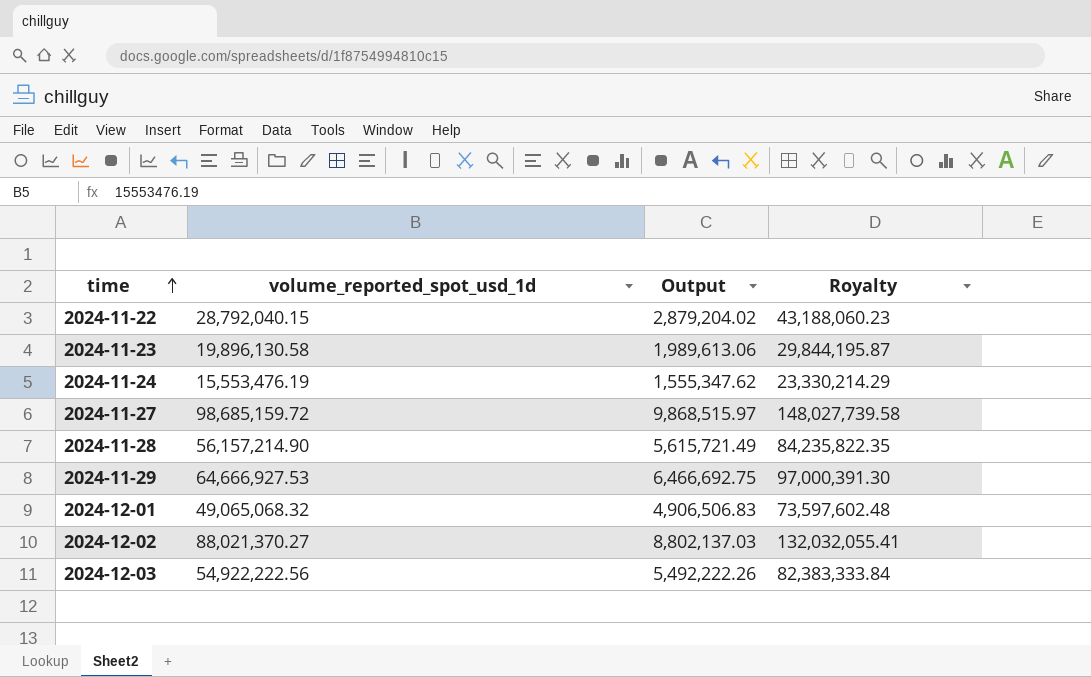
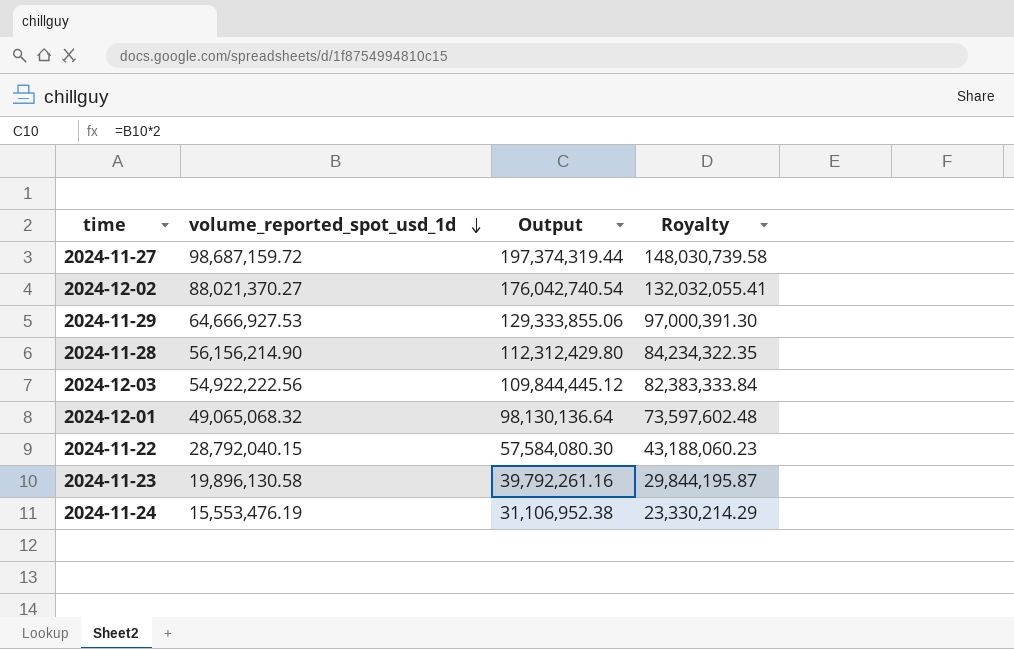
row order: time ascending -> volume_reported_spot_usd_1d descending
column Output | formula: [volume_reported_spot_usd_1d] * 0.1 -> [volume_reported_spot_usd_1d] * 2
2024-11-27 | volume_reported_spot_usd_1d: 98,685,159.72 -> 98,687,159.72
2024-11-27 | Royalty: 148,027,739.58 -> 148,030,739.58
2024-11-28 | volume_reported_spot_usd_1d: 56,157,214.90 -> 56,156,214.90
2024-11-28 | Royalty: 84,235,822.35 -> 84,234,322.35

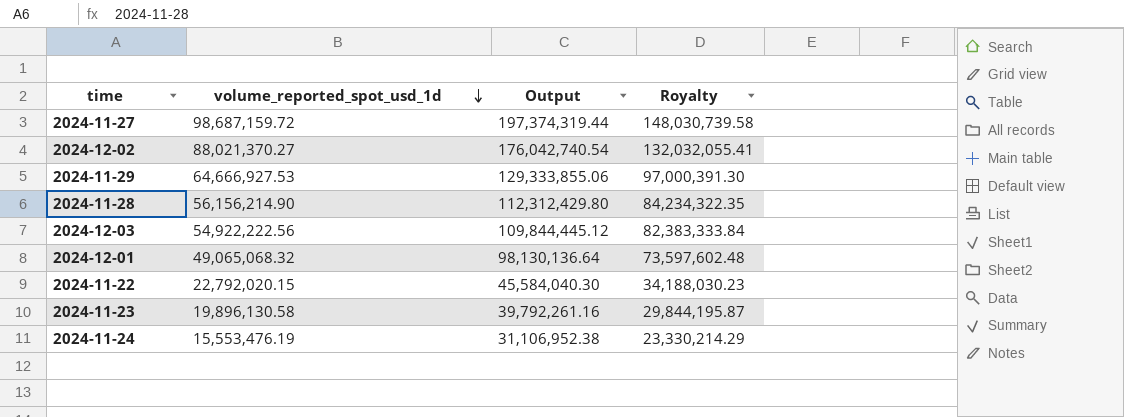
2024-11-22 | volume_reported_spot_usd_1d: 28,792,040.15 -> 22,792,020.15
2024-11-22 | Output: 57,584,080.30 -> 45,584,040.30
2024-11-22 | Royalty: 43,188,060.23 -> 34,188,030.23

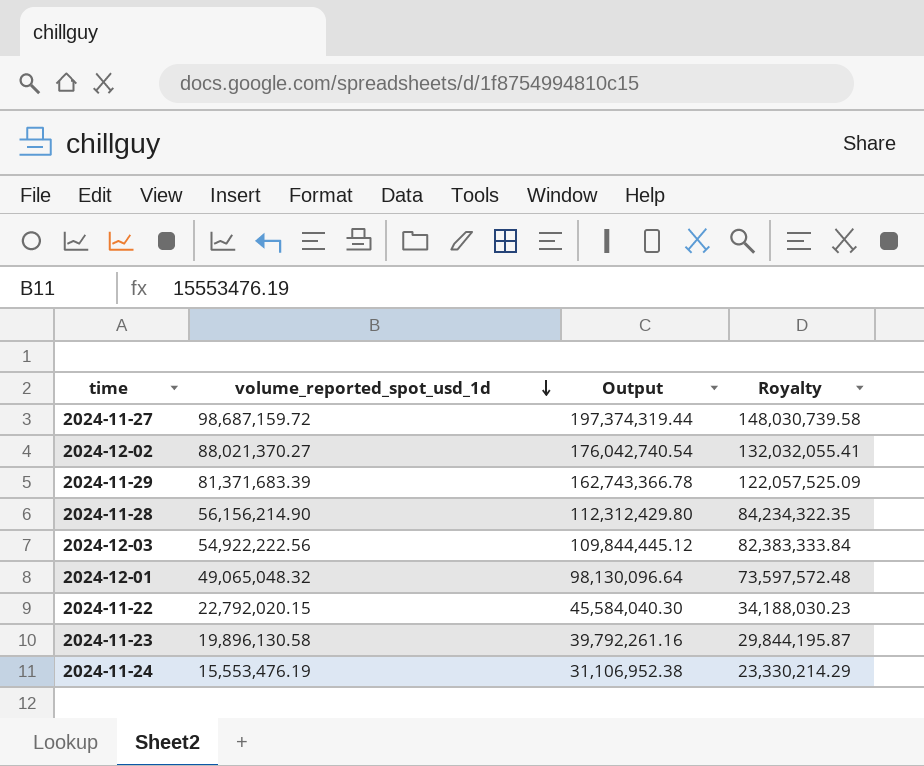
2024-11-29 | volume_reported_spot_usd_1d: 64,666,927.53 -> 81,371,683.39
2024-11-29 | Output: 129,333,855.06 -> 162,743,366.78
2024-11-29 | Royalty: 97,000,391.30 -> 122,057,525.09
2024-12-01 | volume_reported_spot_usd_1d: 49,065,068.32 -> 49,065,048.32
2024-12-01 | Output: 98,130,136.64 -> 98,130,096.64
2024-12-01 | Royalty: 73,597,602.48 -> 73,597,572.48

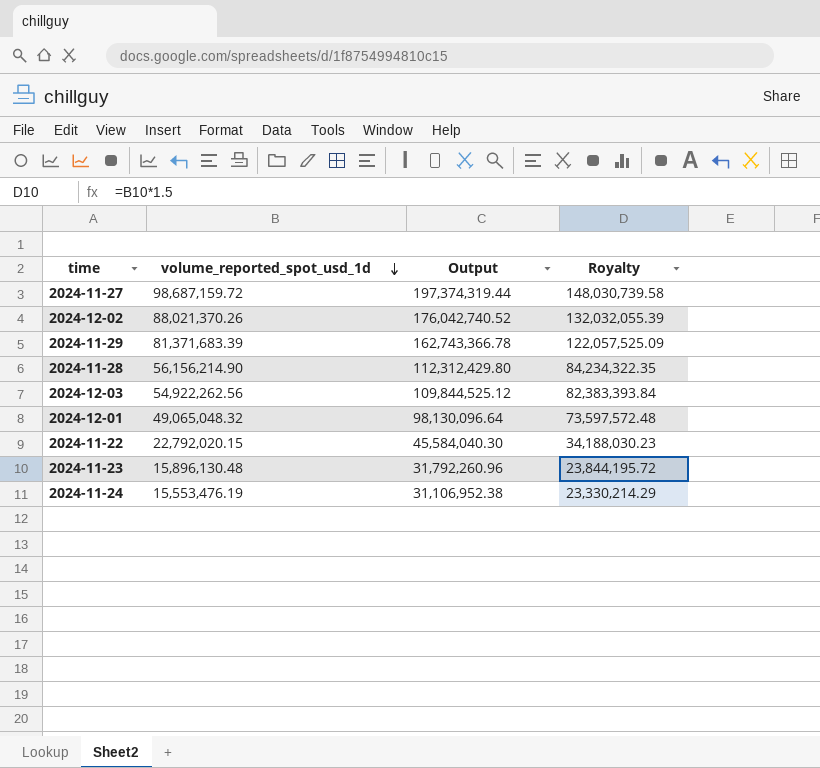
2024-12-02 | volume_reported_spot_usd_1d: 88,021,370.27 -> 88,021,370.26
2024-12-02 | Output: 176,042,740.54 -> 176,042,740.52
2024-12-02 | Royalty: 132,032,055.41 -> 132,032,055.39
2024-12-03 | volume_reported_spot_usd_1d: 54,922,222.56 -> 54,922,262.56
2024-12-03 | Output: 109,844,445.12 -> 109,844,525.12
2024-12-03 | Royalty: 82,383,333.84 -> 82,383,393.84
2024-11-23 | volume_reported_spot_usd_1d: 19,896,130.58 -> 15,896,130.48
2024-11-23 | Output: 39,792,261.16 -> 31,792,260.96
2024-11-23 | Royalty: 29,844,195.87 -> 23,844,195.72

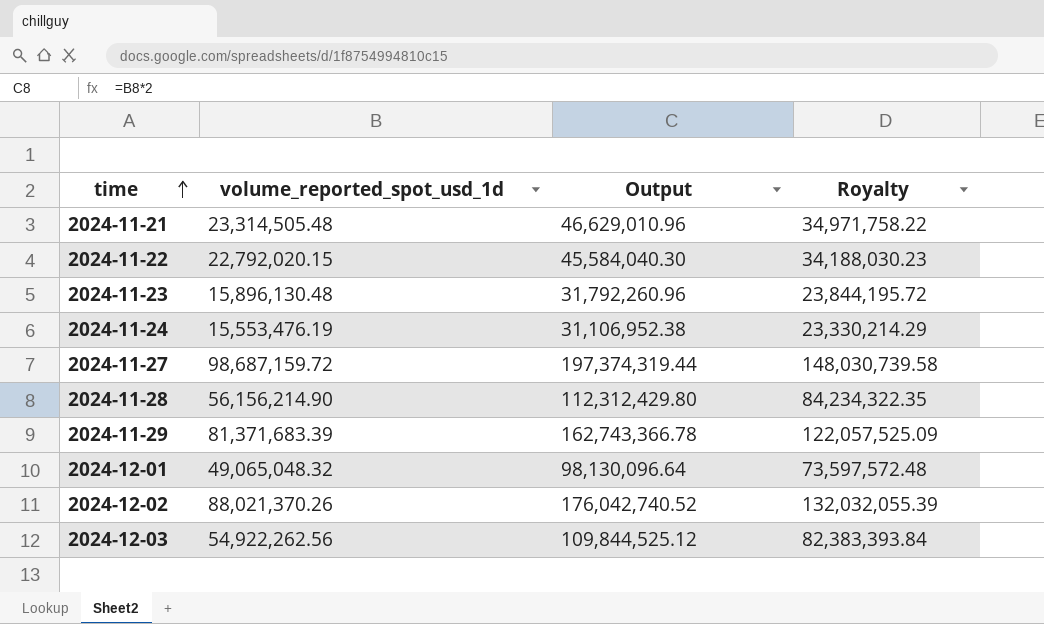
row order: volume_reported_spot_usd_1d descending -> time ascending
row 2024-11-21: none -> 23,314,505.48 | 46,629,010.96 | 34,971,758.22

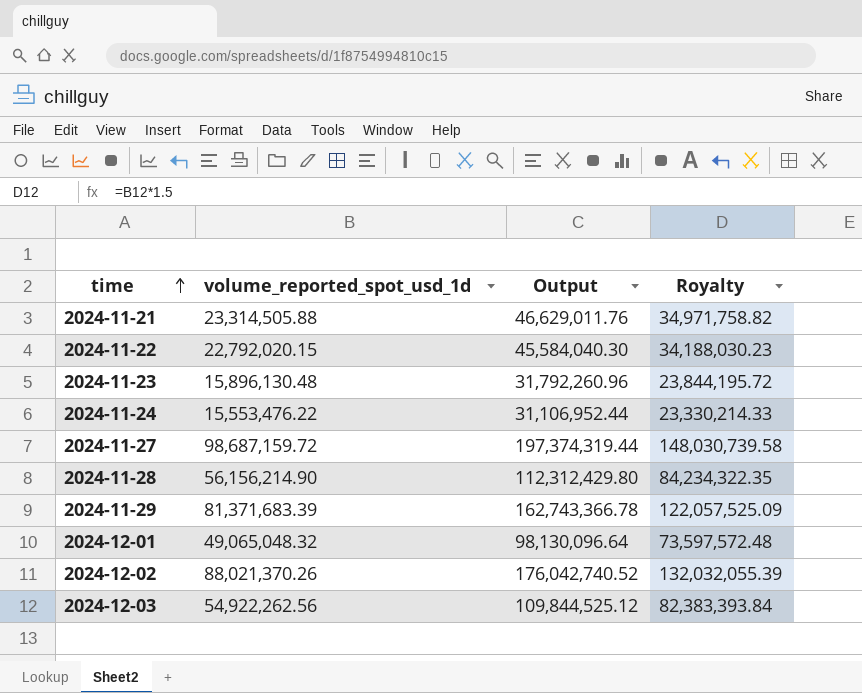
2024-11-21 | volume_reported_spot_usd_1d: 23,314,505.48 -> 23,314,505.88
2024-11-21 | Output: 46,629,010.96 -> 46,629,011.76
2024-11-21 | Royalty: 34,971,758.22 -> 34,971,758.82
2024-11-24 | volume_reported_spot_usd_1d: 15,553,476.19 -> 15,553,476.22
2024-11-24 | Output: 31,106,952.38 -> 31,106,952.44
2024-11-24 | Royalty: 23,330,214.29 -> 23,330,214.33

